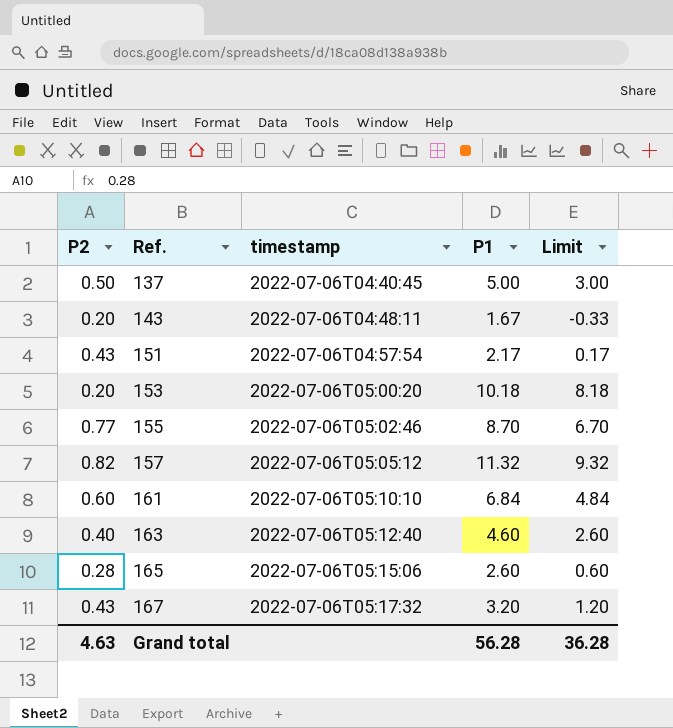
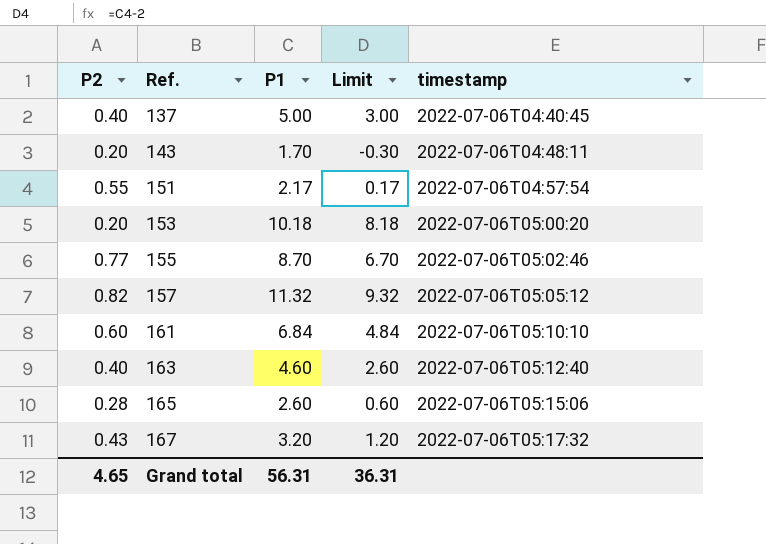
column timestamp | position: 3 -> 5
137 | P2: 0.50 -> 0.40
143 | P1: 1.67 -> 1.70
143 | Limit: -0.33 -> -0.30
151 | P2: 0.43 -> 0.55
Grand total | P2: 4.63 -> 4.65
Grand total | P1: 56.28 -> 56.31
Grand total | Limit: 36.28 -> 36.31

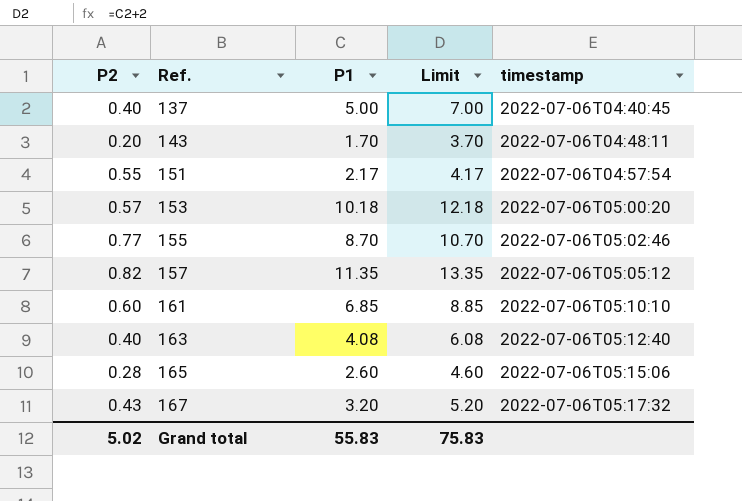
column Limit | formula: [P1] - 2 -> [P1] + 2
153 | P2: 0.20 -> 0.57
157 | P1: 11.32 -> 11.35
161 | P1: 6.84 -> 6.85
163 | P1: 4.60 -> 4.08
Grand total | P2: 4.65 -> 5.02
Grand total | P1: 56.31 -> 55.83
Grand total | Limit: 36.31 -> 75.83

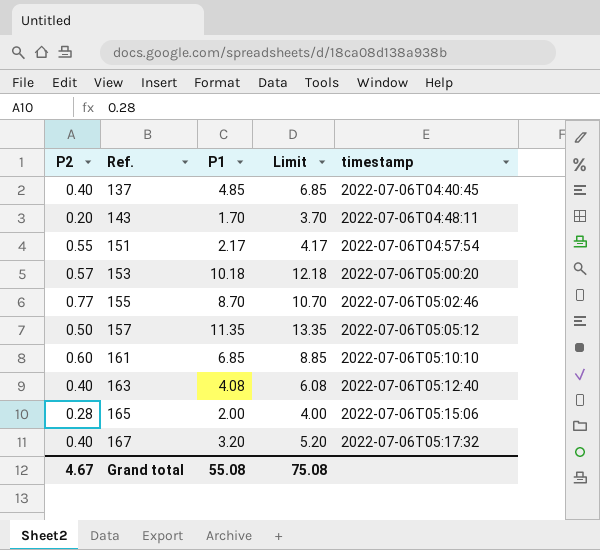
137 | P1: 5.00 -> 4.85
137 | Limit: 7.00 -> 6.85
157 | P2: 0.82 -> 0.50
165 | P1: 2.60 -> 2.00
165 | Limit: 4.60 -> 4.00
167 | P2: 0.43 -> 0.40
Grand total | P2: 5.02 -> 4.67
Grand total | P1: 55.83 -> 55.08
Grand total | Limit: 75.83 -> 75.08

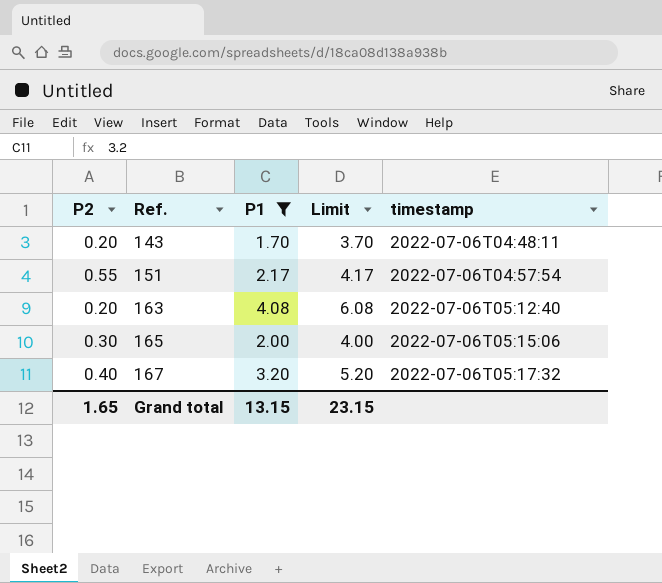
filter: none -> P1 <= 4.08
163 | P2: 0.40 -> 0.20
165 | P2: 0.28 -> 0.30
Grand total | P2: 4.67 -> 1.65
Grand total | P1: 55.08 -> 13.15
Grand total | Limit: 75.08 -> 23.15

